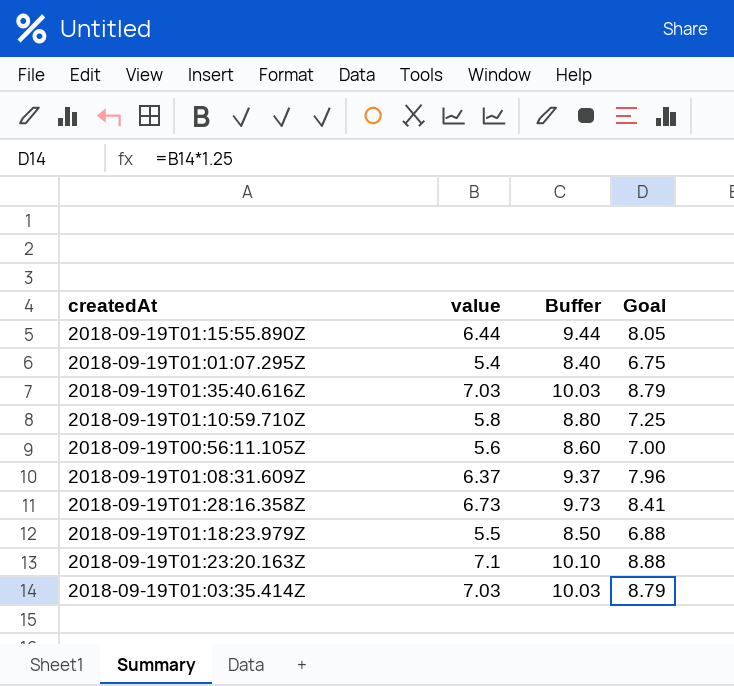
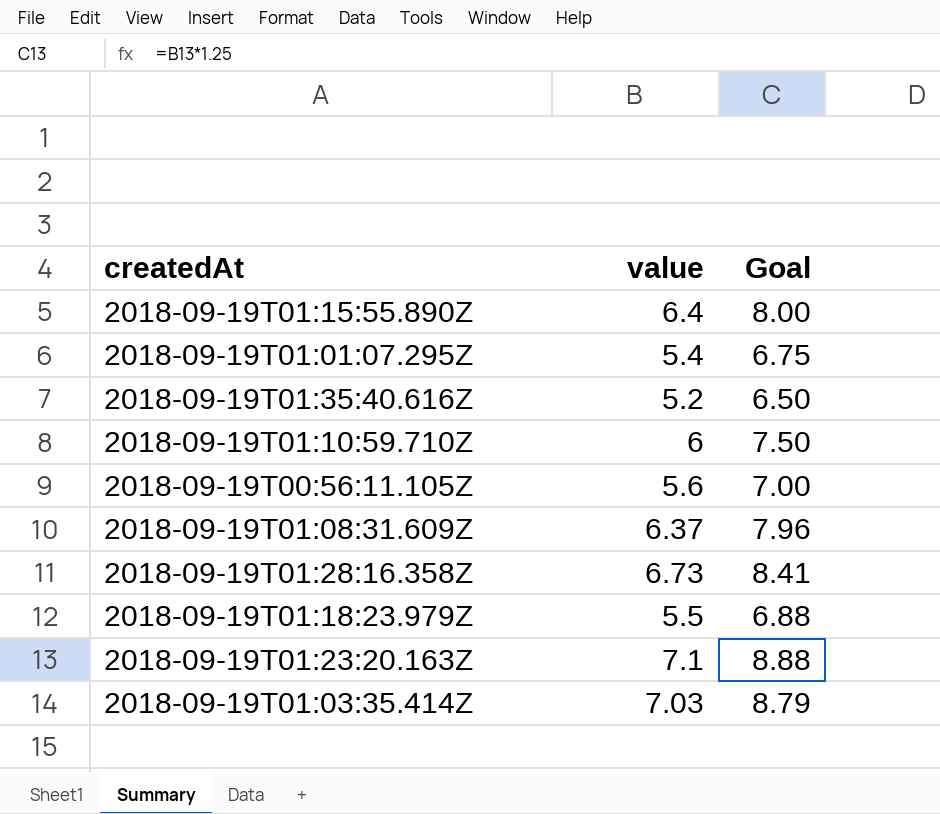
column Buffer | formula: [value] + 3 -> none
2018-09-19T01:15:55.890Z | value: 6.44 -> 6.4
2018-09-19T01:15:55.890Z | Goal: 8.05 -> 8.00
2018-09-19T01:35:40.616Z | value: 7.03 -> 5.2
2018-09-19T01:35:40.616Z | Goal: 8.79 -> 6.50
2018-09-19T01:10:59.710Z | value: 5.8 -> 6
2018-09-19T01:10:59.710Z | Goal: 7.25 -> 7.50

